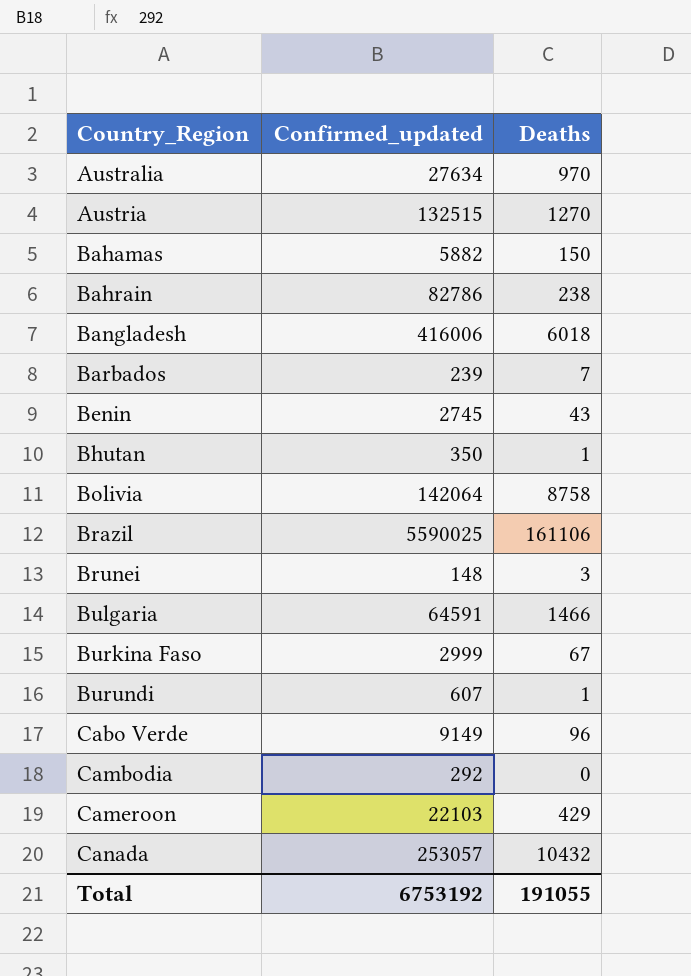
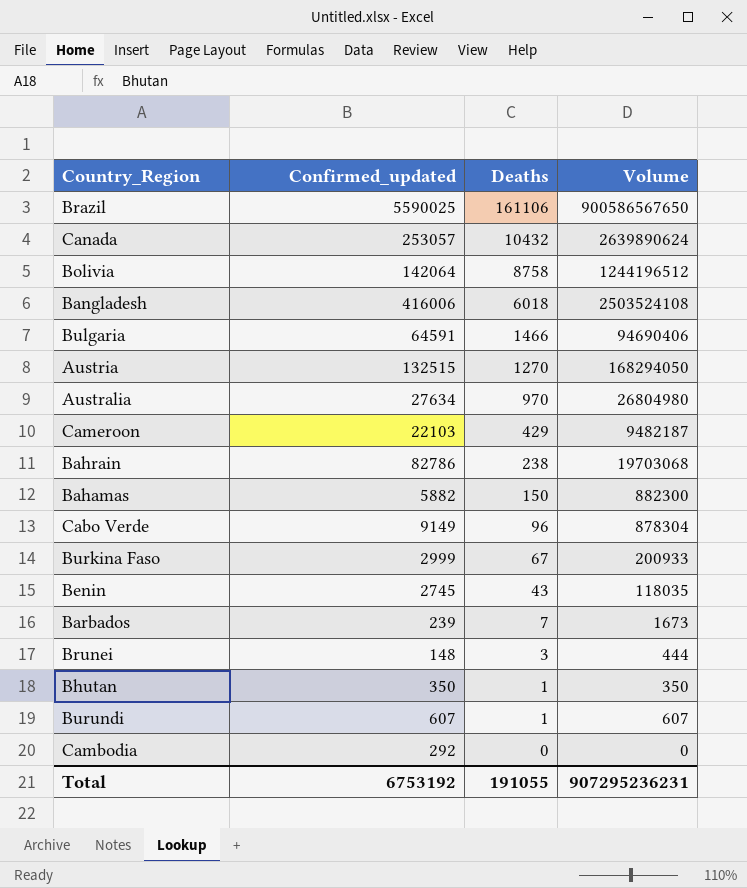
row order: Country_Region ascending -> Deaths descending
column Volume | formula: none -> [Confirmed_updated] * [Deaths]

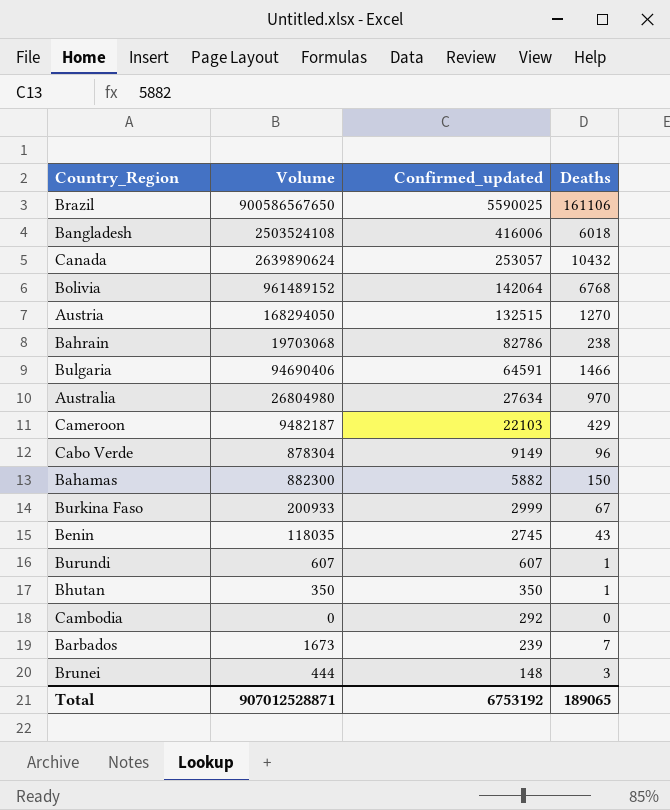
row order: Deaths descending -> Confirmed_updated descending
column Volume | position: 4 -> 2
Bolivia | Volume: 1244196512 -> 961489152
Bolivia | Deaths: 8758 -> 6768
Total | Volume: 907295236231 -> 907012528871
Total | Deaths: 191055 -> 189065

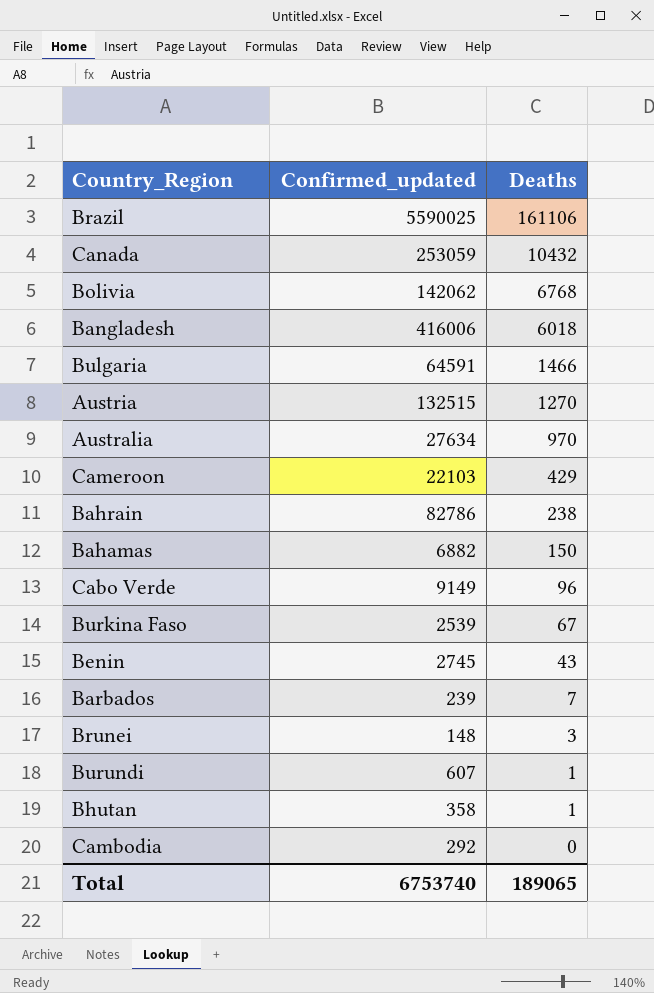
row order: Confirmed_updated descending -> Deaths descending
column Volume | formula: [Confirmed_updated] * [Deaths] -> none
Canada | Confirmed_updated: 253057 -> 253059
Bolivia | Confirmed_updated: 142064 -> 142062
Bahamas | Confirmed_updated: 5882 -> 6882
Burkina Faso | Confirmed_updated: 2999 -> 2539
Bhutan | Confirmed_updated: 350 -> 358
Total | Confirmed_updated: 6753192 -> 6753740

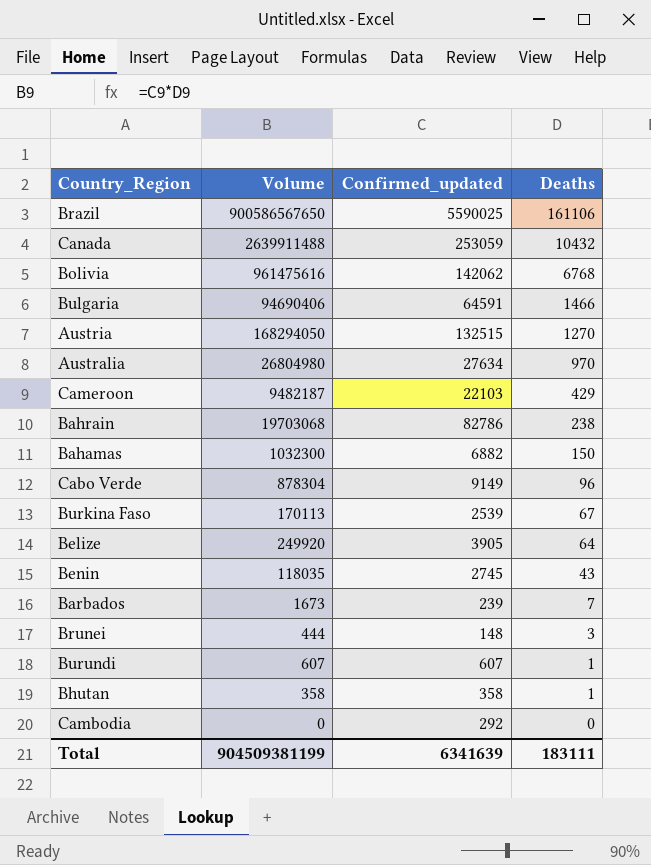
column Volume | formula: none -> [Confirmed_updated] * [Deaths]
row Bangladesh: 416006 | 6018 -> none
row Belize: none -> 249920 | 3905 | 64
Total | Confirmed_updated: 6753740 -> 6341639
Total | Deaths: 189065 -> 183111

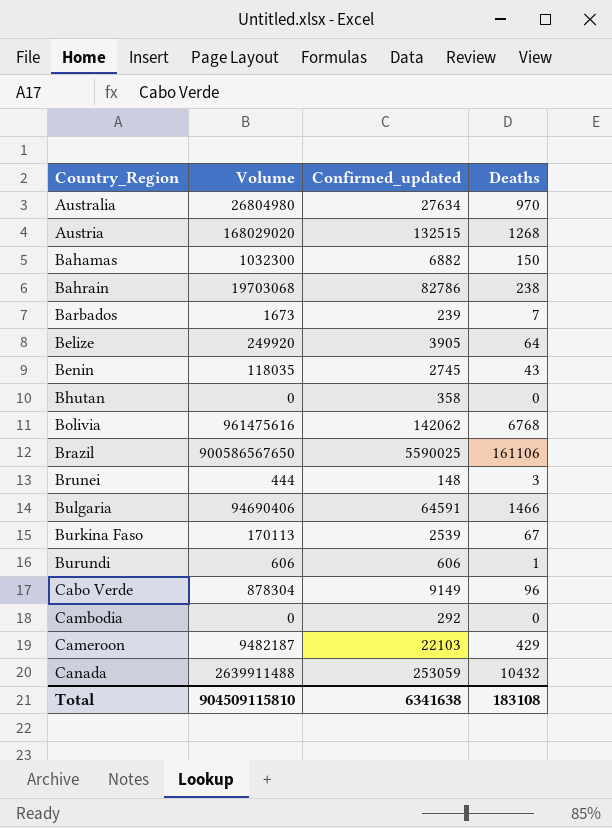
row order: Deaths descending -> Country_Region ascending
Austria | Volume: 168294050 -> 168029020
Austria | Deaths: 1270 -> 1268
Bhutan | Volume: 358 -> 0
Bhutan | Deaths: 1 -> 0
Burundi | Volume: 607 -> 606
Burundi | Confirmed_updated: 607 -> 606
Total | Volume: 904509381199 -> 904509115810
Total | Confirmed_updated: 6341639 -> 6341638
Total | Deaths: 183111 -> 183108

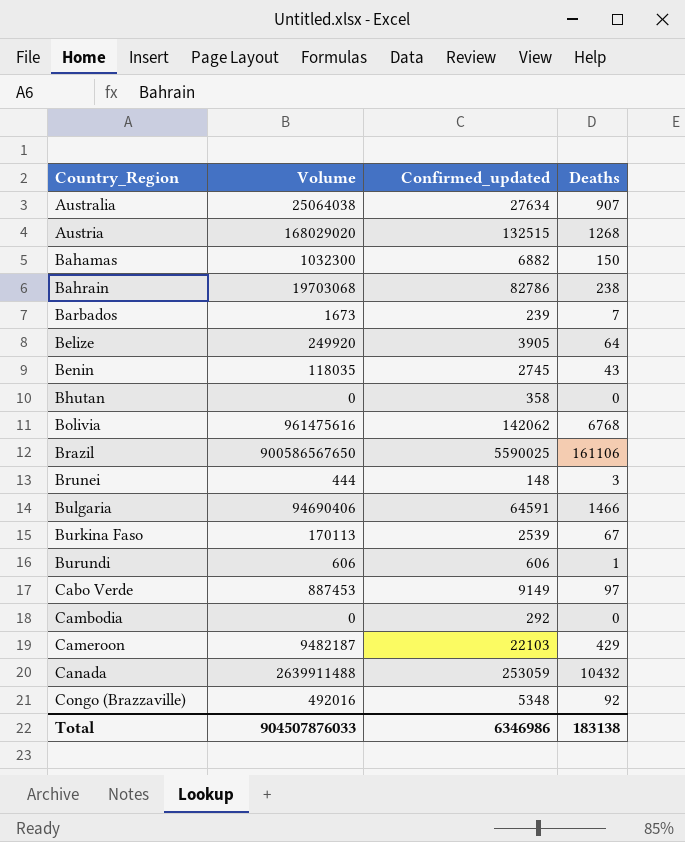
Australia | Volume: 26804980 -> 25064038
Australia | Deaths: 970 -> 907
Cabo Verde | Volume: 878304 -> 887453
Cabo Verde | Deaths: 96 -> 97
row Congo (Brazzaville): none -> 492016 | 5348 | 92
Total | Volume: 904509115810 -> 904507876033
Total | Confirmed_updated: 6341638 -> 6346986
Total | Deaths: 183108 -> 183138

